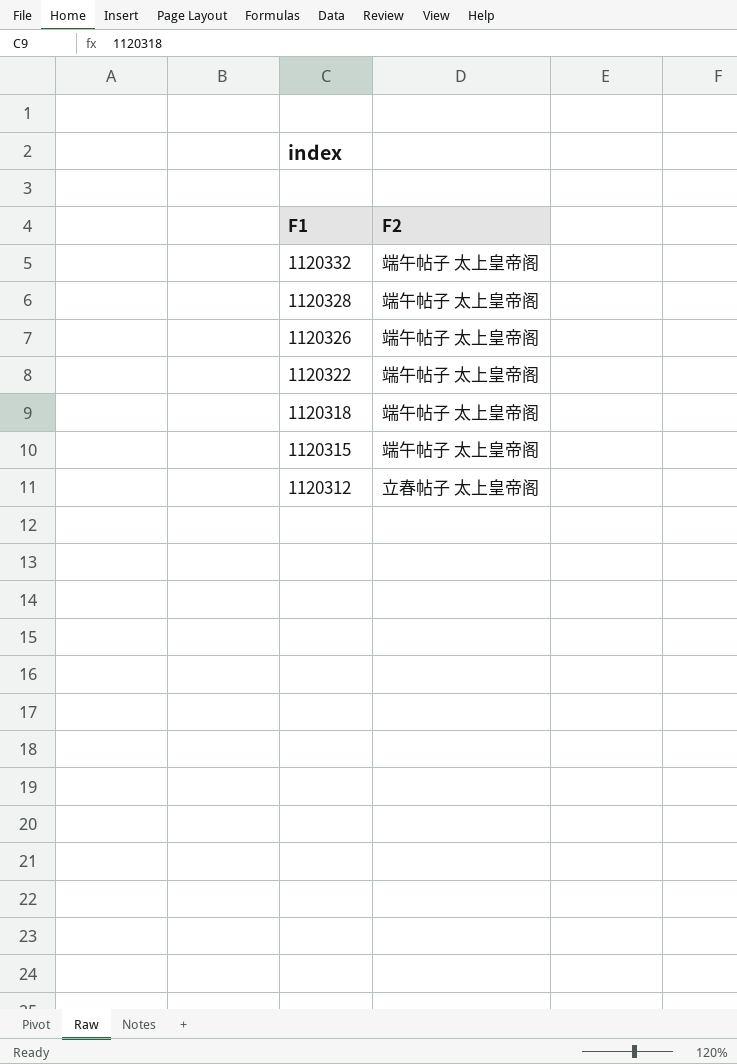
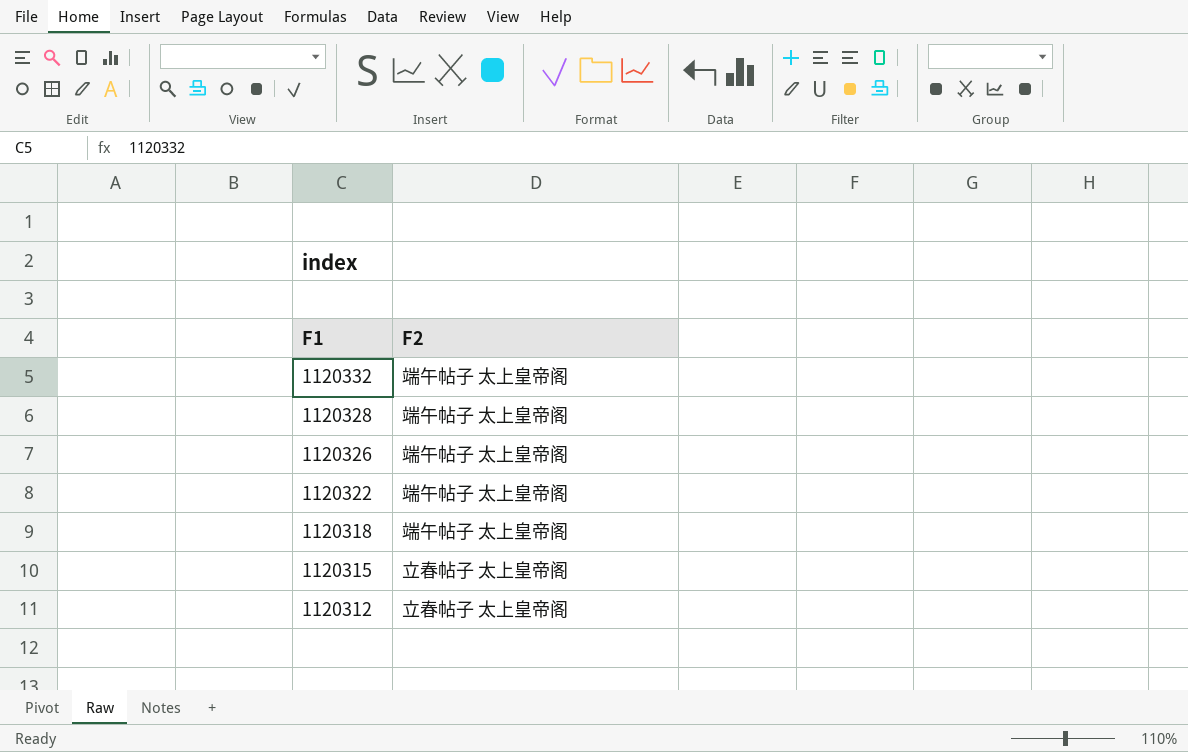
1120315 | F2: 端午帖子 太上皇帝阁 -> 立春帖子 太上皇帝阁

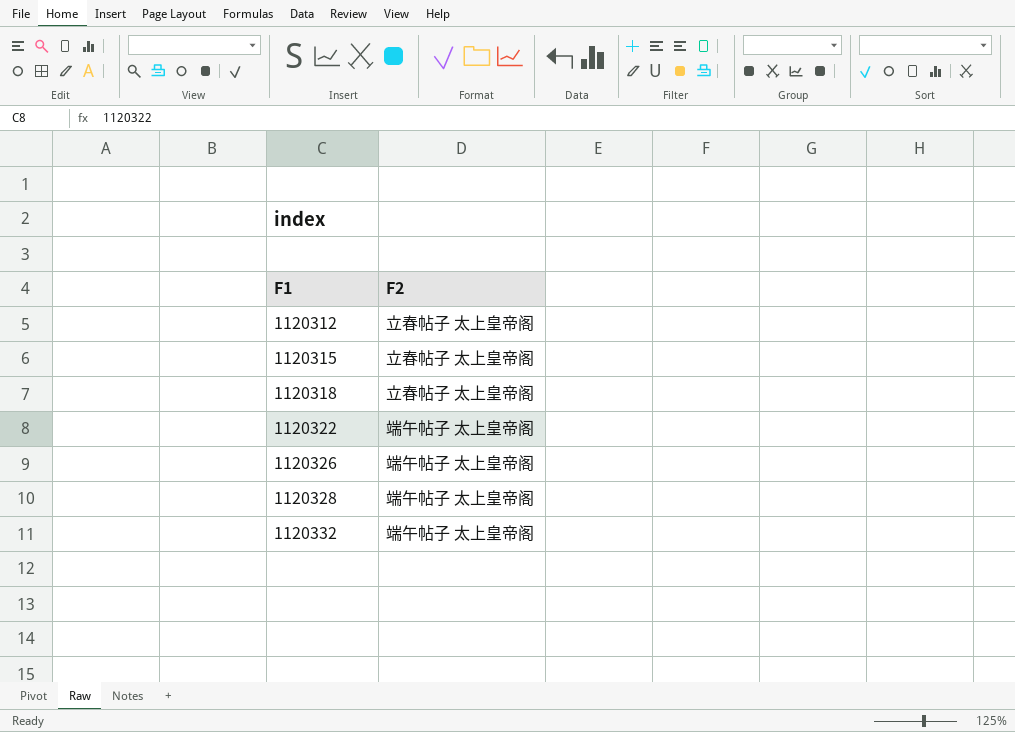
row order: F1 descending -> F1 ascending
1120318 | F2: 端午帖子 太上皇帝阁 -> 立春帖子 太上皇帝阁

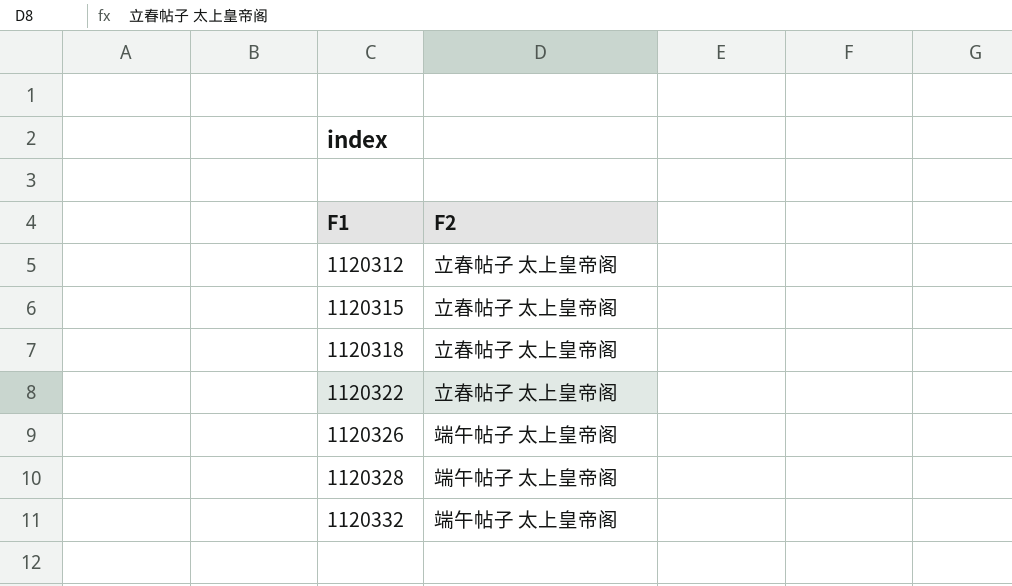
1120322 | F2: 端午帖子 太上皇帝阁 -> 立春帖子 太上皇帝阁

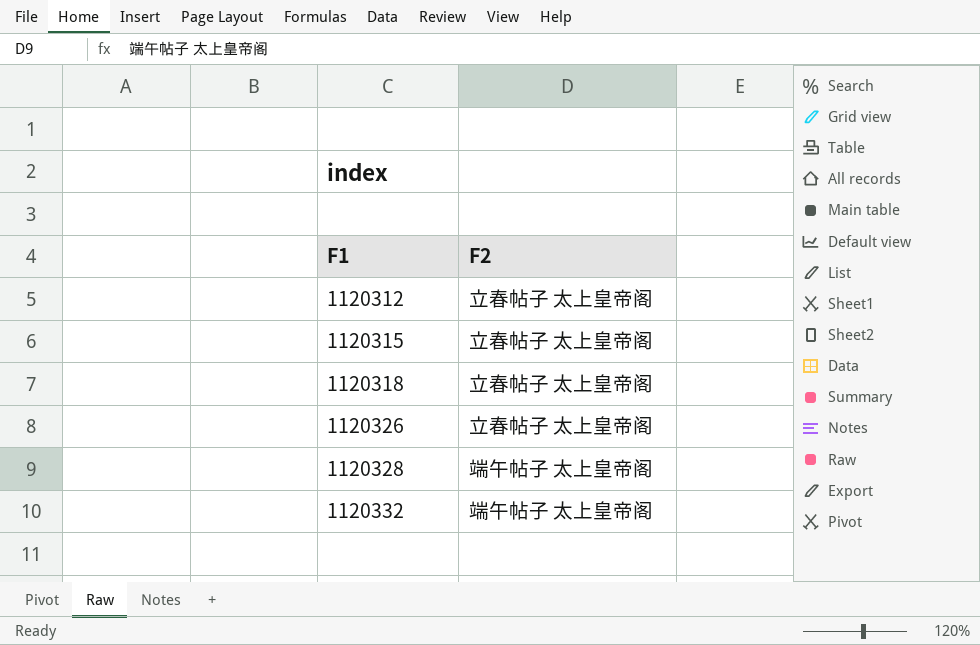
row 1120322: 立春帖子 太上皇帝阁 -> none
1120326 | F2: 端午帖子 太上皇帝阁 -> 立春帖子 太上皇帝阁

